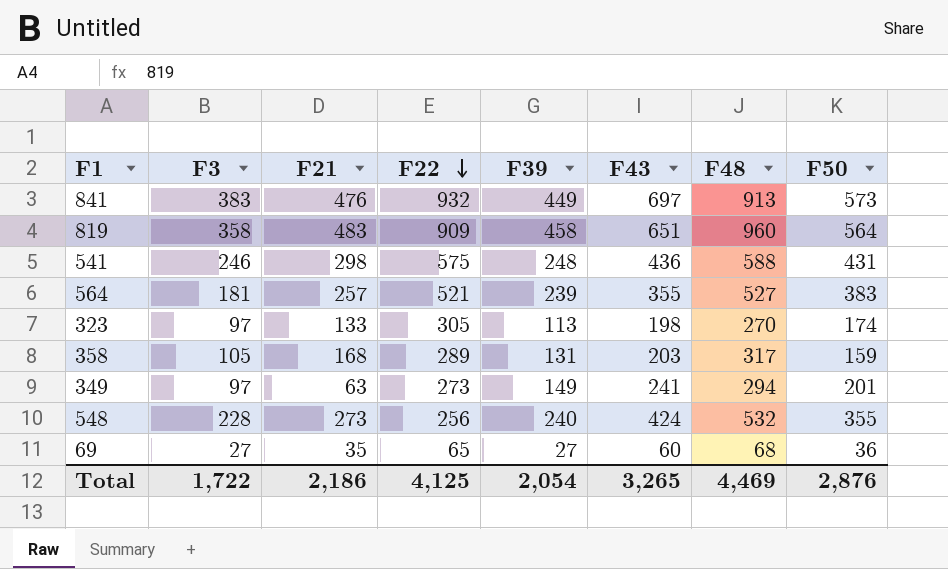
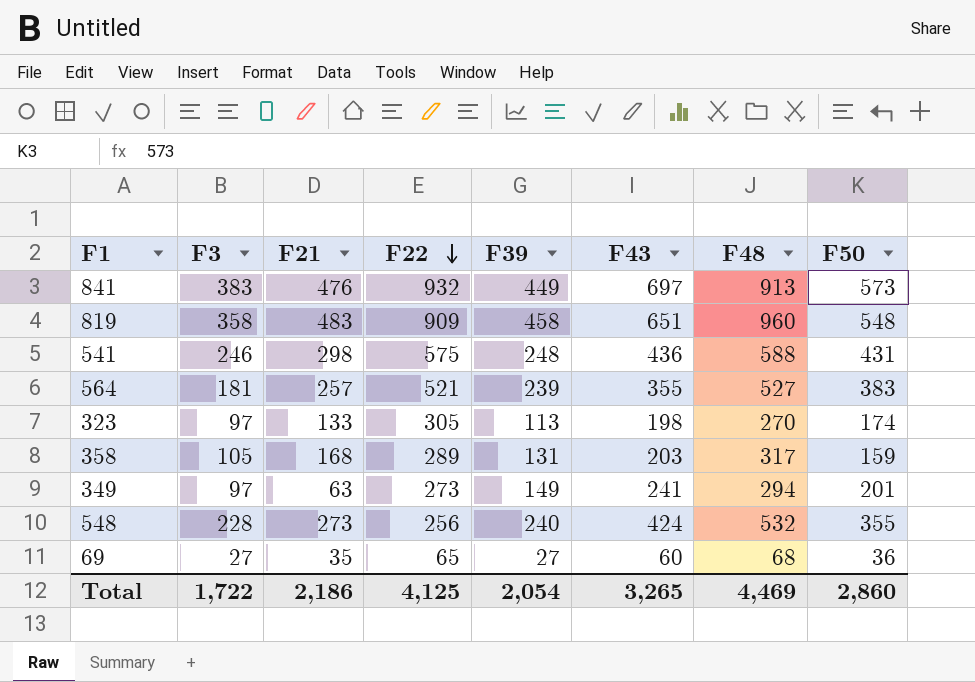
819 | F50: 564 -> 548
Total | F50: 2,876 -> 2,860

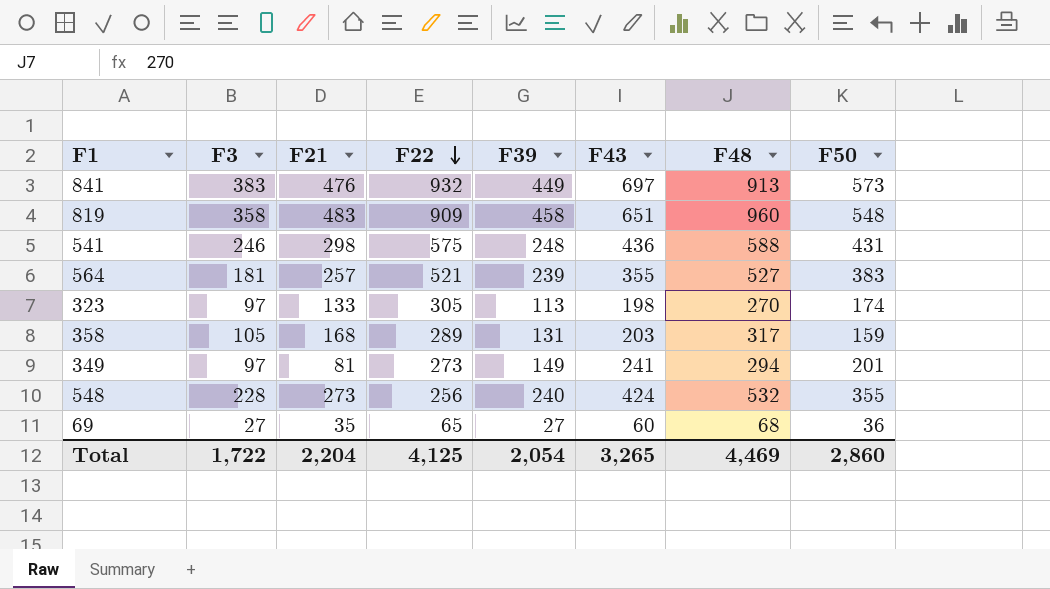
349 | F21: 63 -> 81
Total | F21: 2,186 -> 2,204

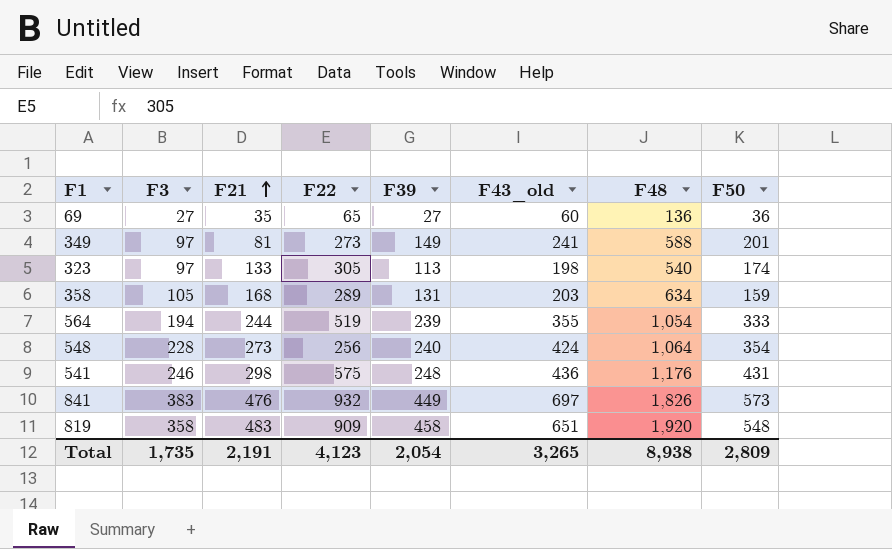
row order: F22 descending -> F21 ascending
column name: F43 -> F43_old
69 | F48: 68 -> 136
349 | F48: 294 -> 588
323 | F48: 270 -> 540
358 | F48: 317 -> 634
564 | F3: 181 -> 194
564 | F21: 257 -> 244
564 | F22: 521 -> 519
564 | F48: 527 -> 1,054
564 | F50: 383 -> 333
548 | F48: 532 -> 1,064
548 | F50: 355 -> 354
541 | F48: 588 -> 1,176
841 | F48: 913 -> 1,826
819 | F48: 960 -> 1,920
Total | F3: 1,722 -> 1,735
Total | F21: 2,204 -> 2,191
Total | F22: 4,125 -> 4,123
Total | F48: 4,469 -> 8,938
Total | F50: 2,860 -> 2,809

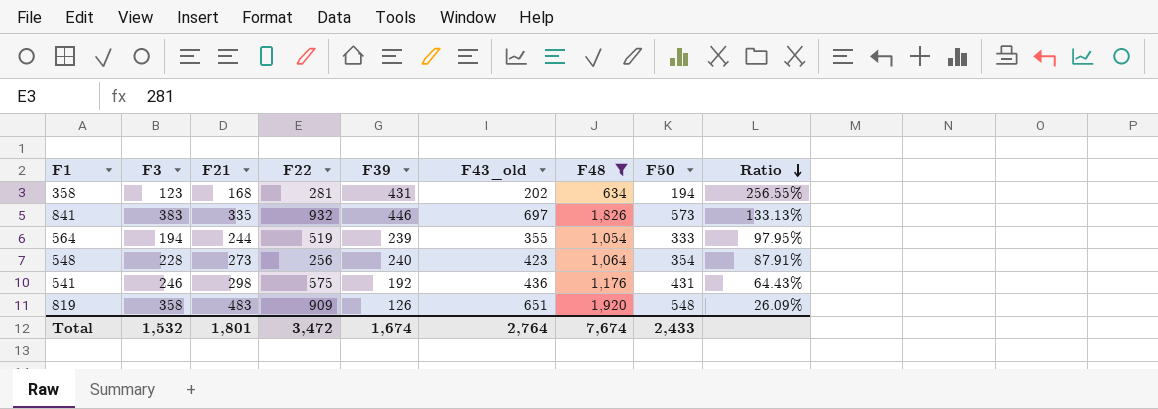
filter: none -> F48 >= 634
row order: F21 ascending -> Ratio descending
column Ratio | formula: none -> [F39] / [F21]
358 | F3: 105 -> 123
358 | F22: 289 -> 281
358 | F39: 131 -> 431
358 | F43_old: 203 -> 202
358 | F50: 159 -> 194
841 | F21: 476 -> 335
841 | F39: 449 -> 446
548 | F43_old: 424 -> 423
541 | F39: 248 -> 192
819 | F39: 458 -> 126
Total | F3: 1,735 -> 1,532
Total | F21: 2,191 -> 1,801
Total | F22: 4,123 -> 3,472
Total | F39: 2,054 -> 1,674
Total | F43_old: 3,265 -> 2,764
Total | F48: 8,938 -> 7,674
Total | F50: 2,809 -> 2,433

